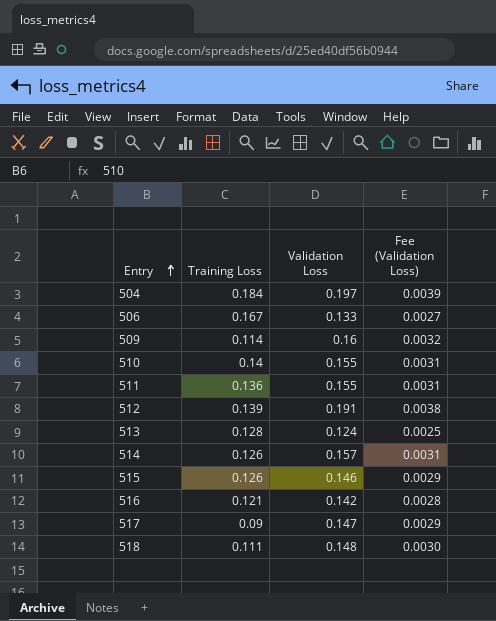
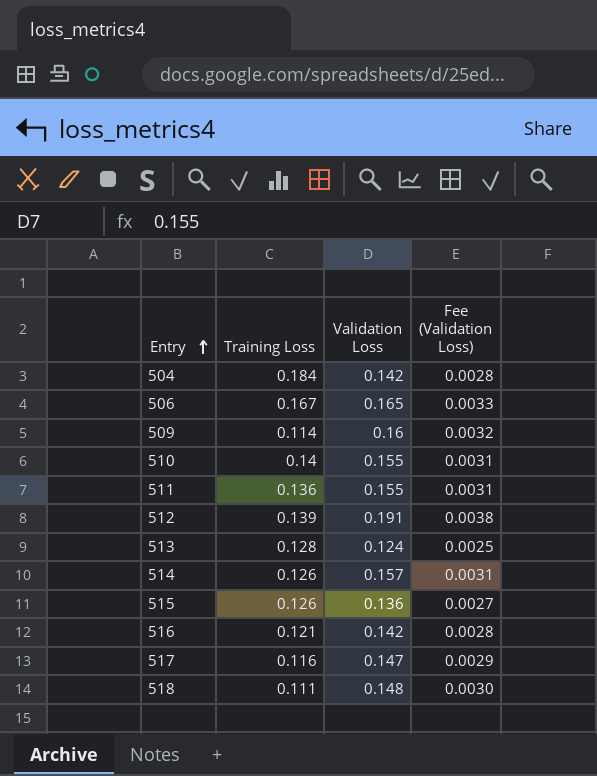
504 | Validation Loss: 0.197 -> 0.142
504 | Fee (Validation Loss): 0.0039 -> 0.0028
506 | Validation Loss: 0.133 -> 0.165
506 | Fee (Validation Loss): 0.0027 -> 0.0033
515 | Validation Loss: 0.146 -> 0.136
515 | Fee (Validation Loss): 0.0029 -> 0.0027
517 | Training Loss: 0.09 -> 0.116

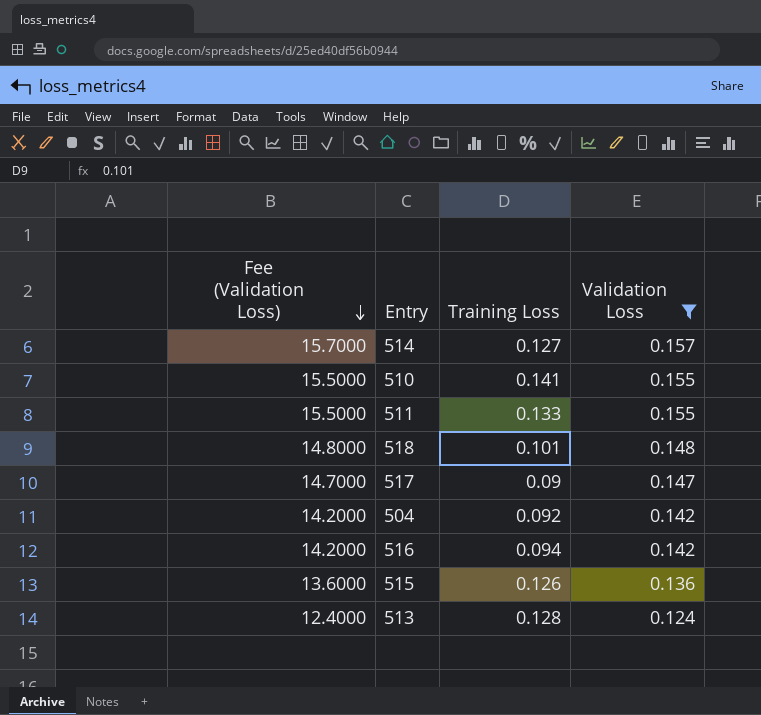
filter: none -> Validation Loss <= 0.157
row order: Entry ascending -> Fee (Validation Loss) descending
column Fee (Validation Loss) | formula: [Validation Loss] * 0.02 -> [Validation Loss] * 100
column Fee (Validation Loss) | position: 4 -> 1
514 | Training Loss: 0.126 -> 0.127
510 | Training Loss: 0.14 -> 0.141
511 | Training Loss: 0.136 -> 0.133
518 | Training Loss: 0.111 -> 0.101
517 | Training Loss: 0.116 -> 0.09
504 | Training Loss: 0.184 -> 0.092
516 | Training Loss: 0.121 -> 0.094

